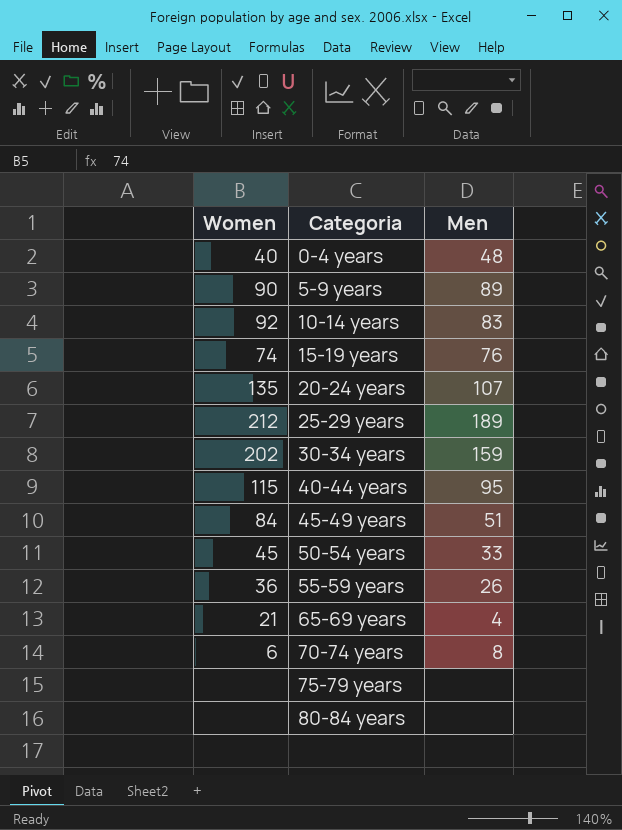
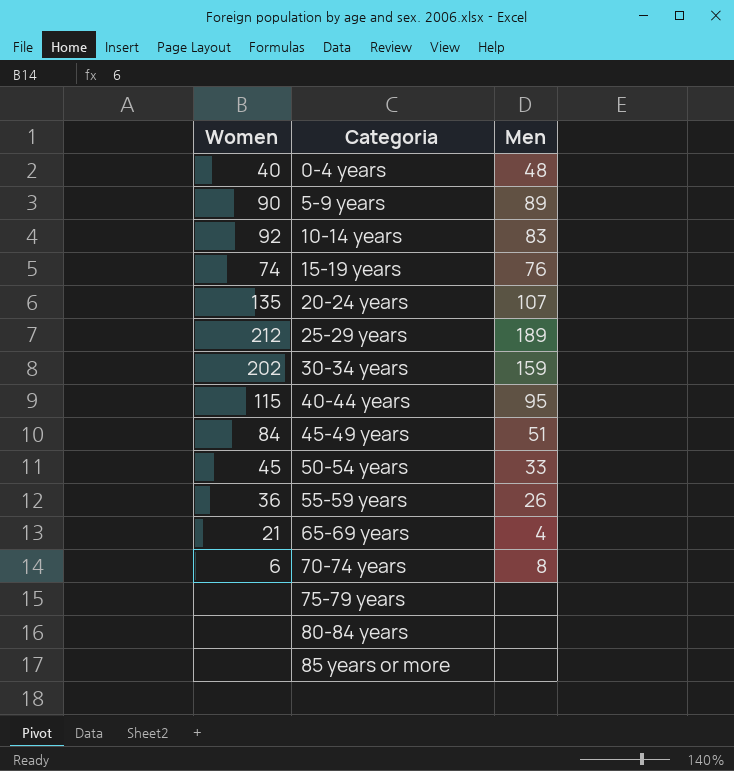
row 85 years or more: none -> none | none

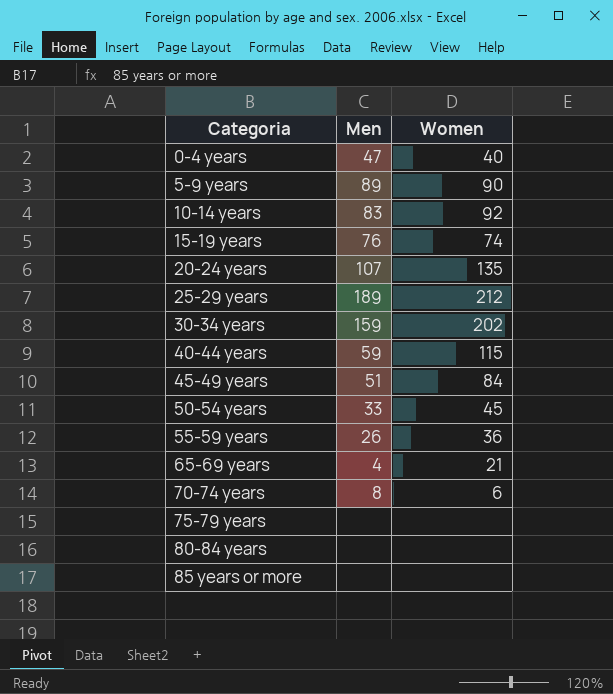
column Women | position: 1 -> 3
0-4 years | Men: 48 -> 47
40-44 years | Men: 95 -> 59

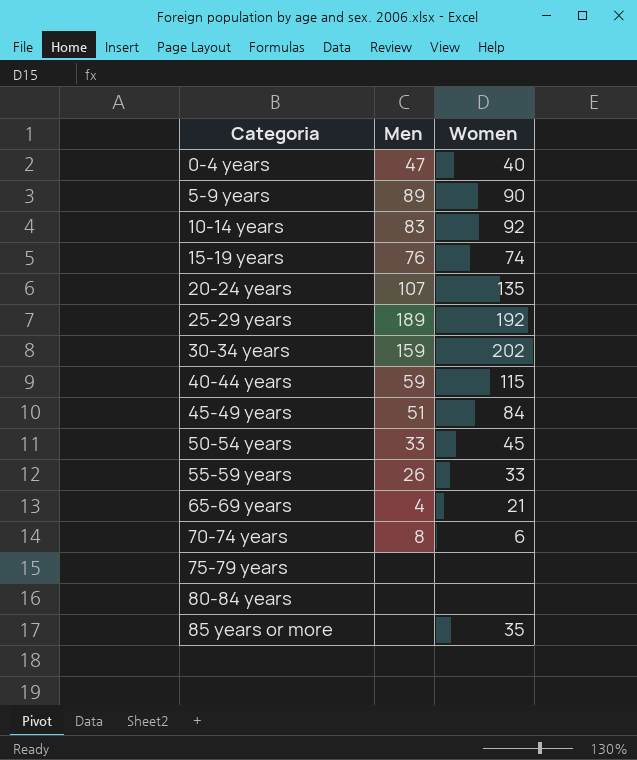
25-29 years | Women: 212 -> 192
55-59 years | Women: 36 -> 33
85 years or more | Women: none -> 35

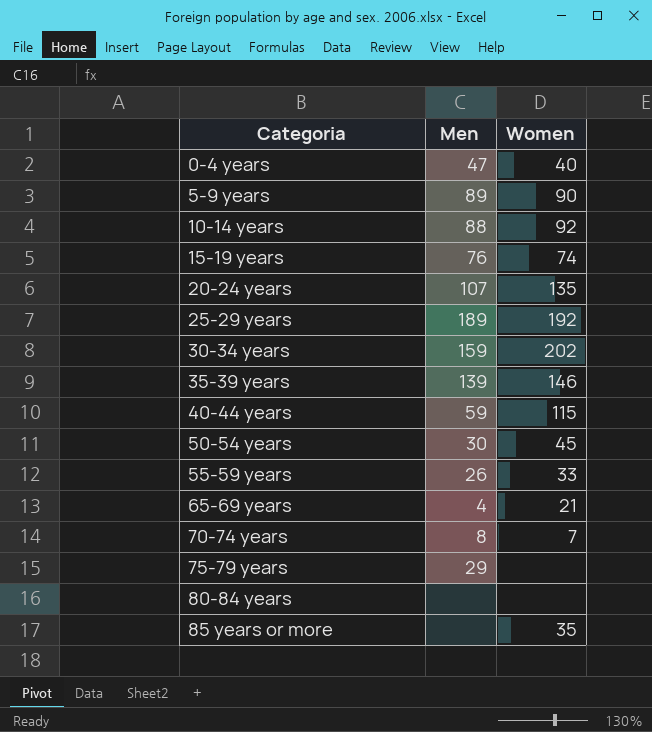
row 45-49 years: 51 | 84 -> none
10-14 years | Men: 83 -> 88
row 35-39 years: none -> 139 | 146
50-54 years | Men: 33 -> 30
70-74 years | Women: 6 -> 7
75-79 years | Men: none -> 29

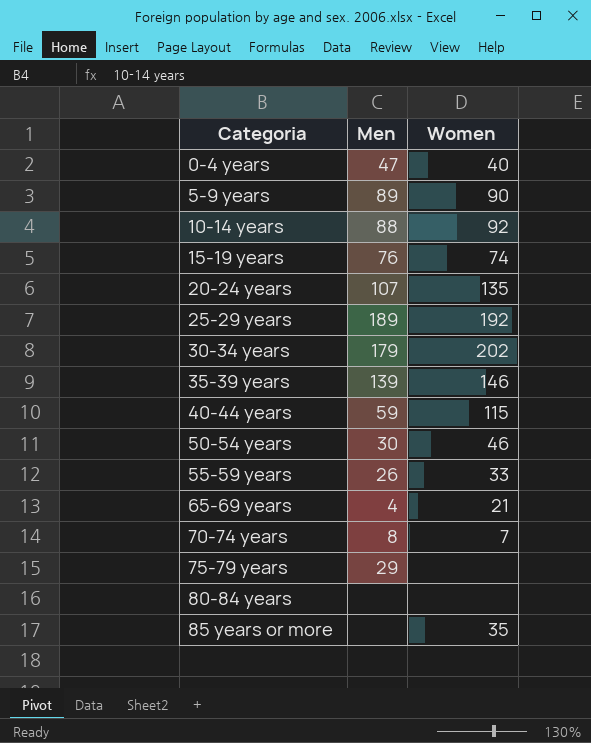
30-34 years | Men: 159 -> 179
50-54 years | Women: 45 -> 46

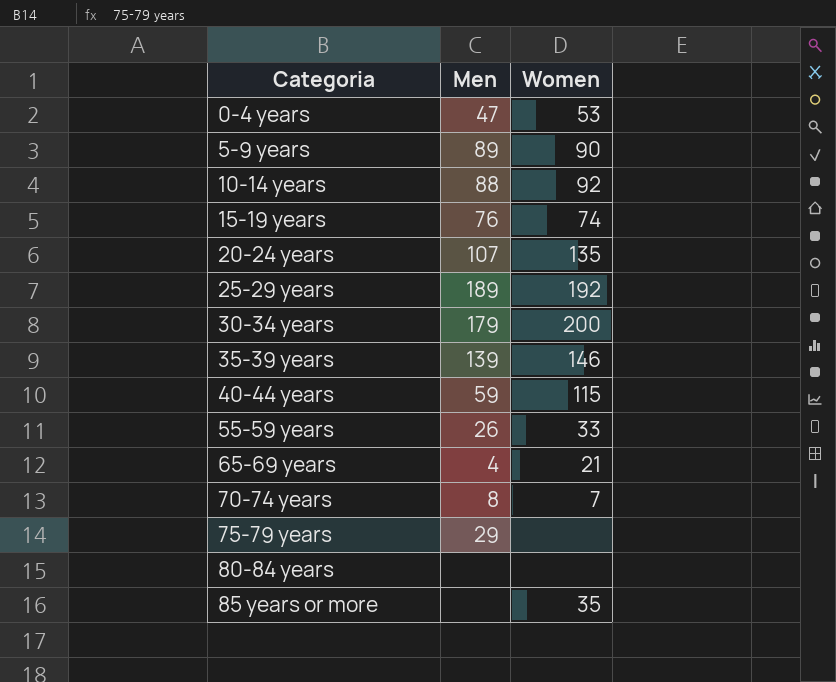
row 50-54 years: 30 | 46 -> none
0-4 years | Women: 40 -> 53
30-34 years | Women: 202 -> 200

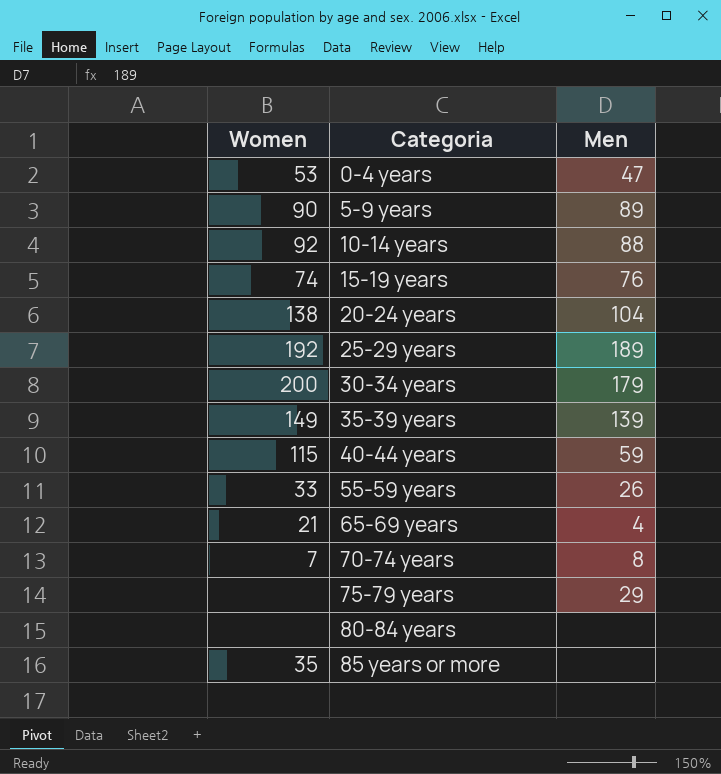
column Women | position: 3 -> 1
20-24 years | Women: 135 -> 138
20-24 years | Men: 107 -> 104
35-39 years | Women: 146 -> 149

